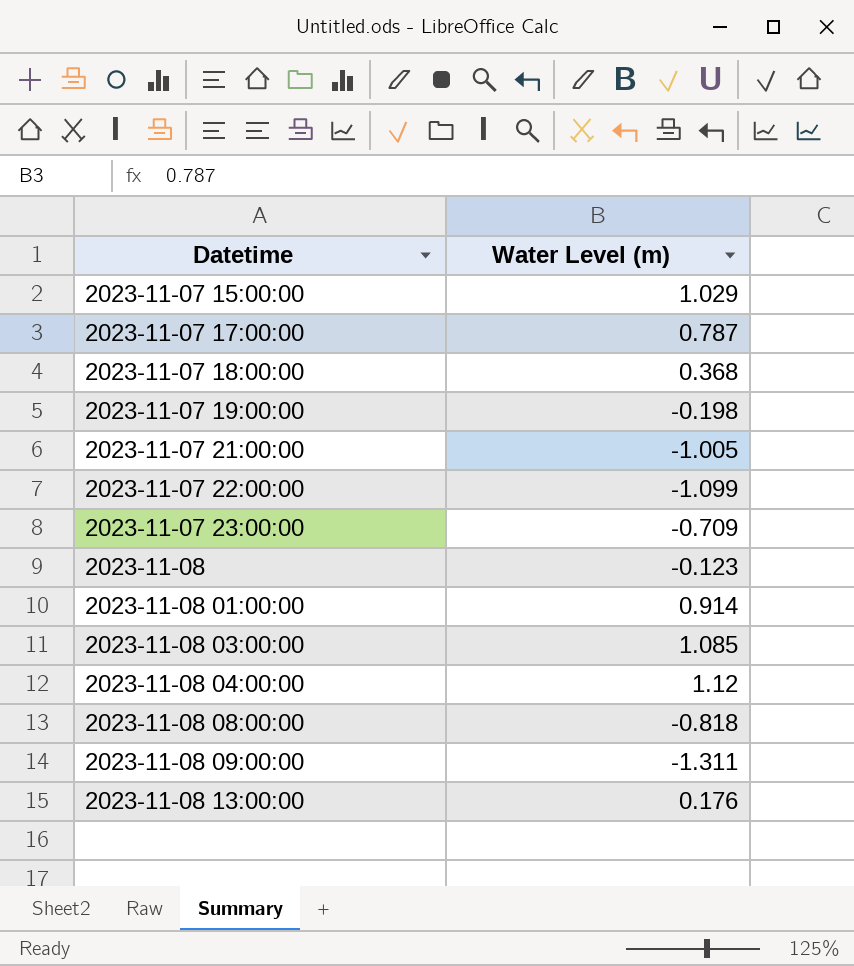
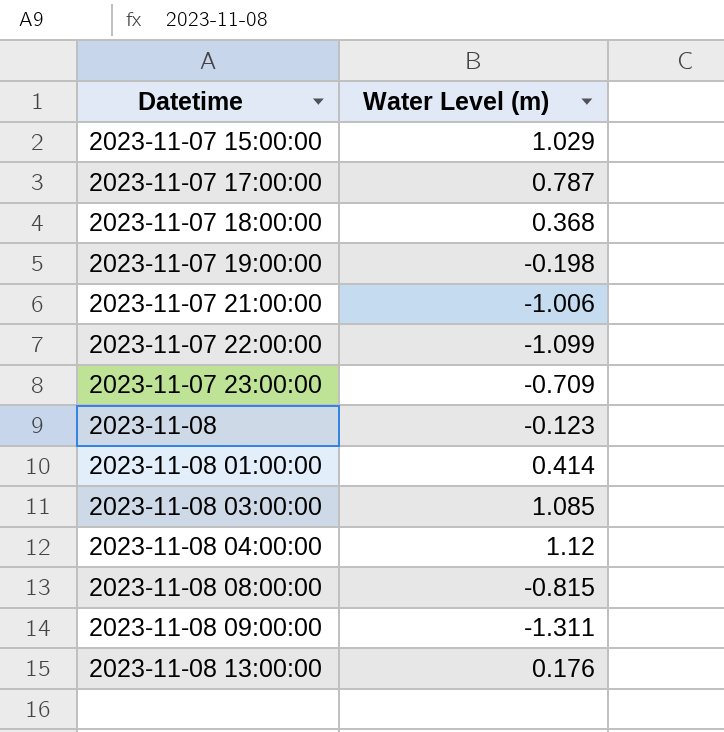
2023-11-07 21:00:00 | Water Level (m): -1.005 -> -1.006
2023-11-08 01:00:00 | Water Level (m): 0.914 -> 0.414
2023-11-08 08:00:00 | Water Level (m): -0.818 -> -0.815

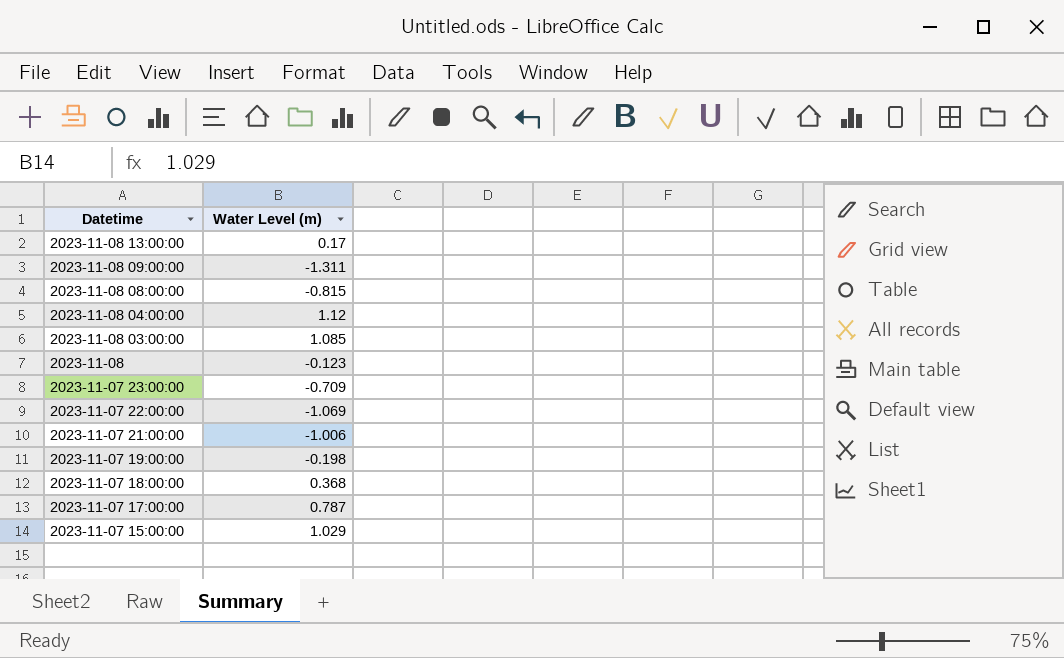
row order: Datetime ascending -> Datetime descending
row 2023-11-08 01:00:00: 0.414 -> none
2023-11-08 13:00:00 | Water Level (m): 0.176 -> 0.17
2023-11-07 22:00:00 | Water Level (m): -1.099 -> -1.069

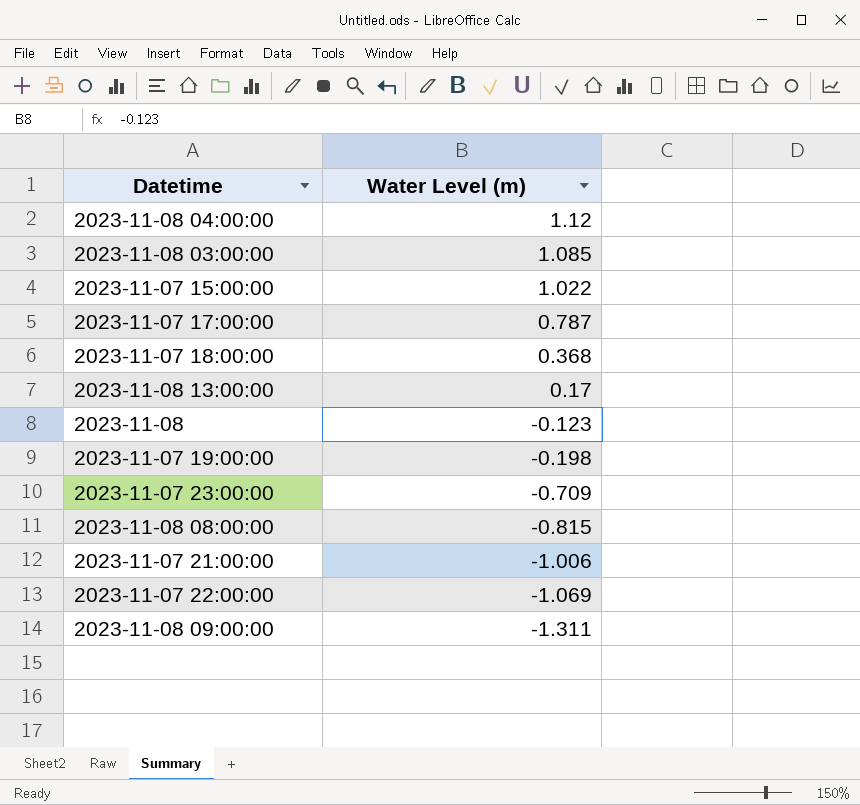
row order: Datetime descending -> Water Level (m) descending
2023-11-07 15:00:00 | Water Level (m): 1.029 -> 1.022

